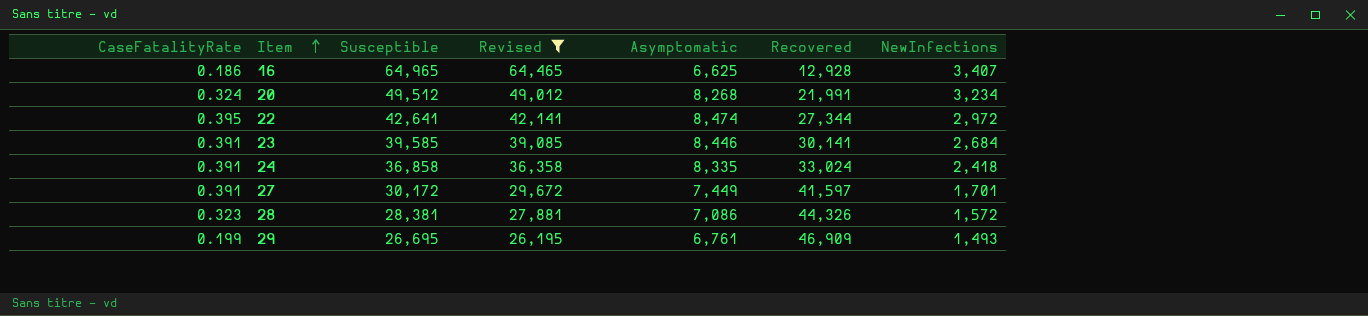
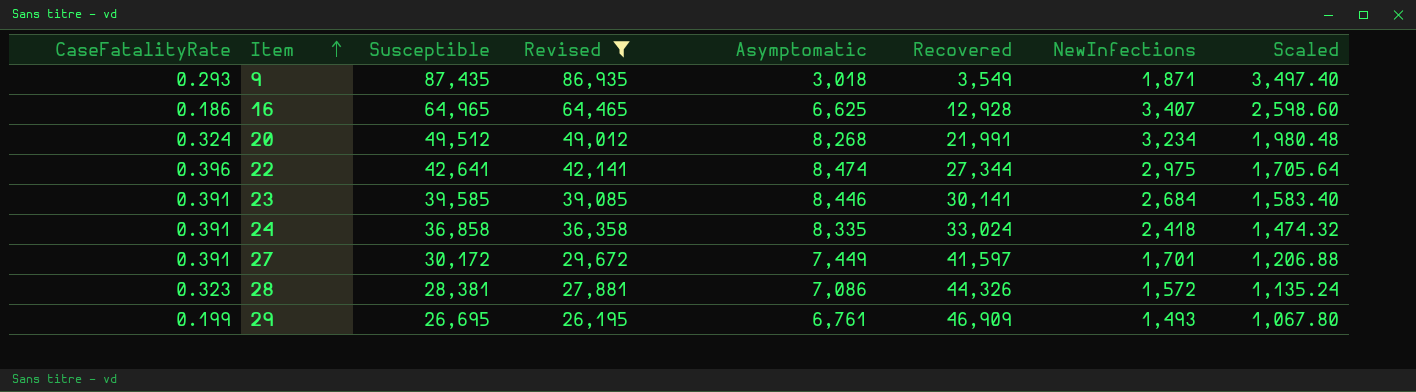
column Scaled | formula: none -> [Susceptible] * 0.04
row 9: none -> 0.293 | 87,435 | 86,935 | 3,018 | 3,549 | 1,871 | 3,497.40
22 | CaseFatalityRate: 0.395 -> 0.396
22 | NewInfections: 2,972 -> 2,975

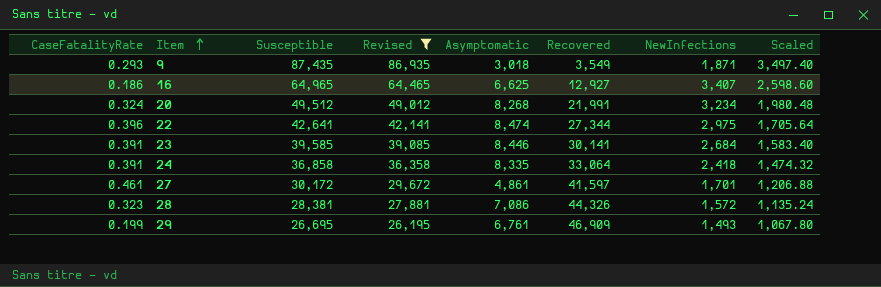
16 | Recovered: 12,928 -> 12,927
24 | Recovered: 33,024 -> 33,064
27 | CaseFatalityRate: 0.391 -> 0.461
27 | Asymptomatic: 7,449 -> 4,861

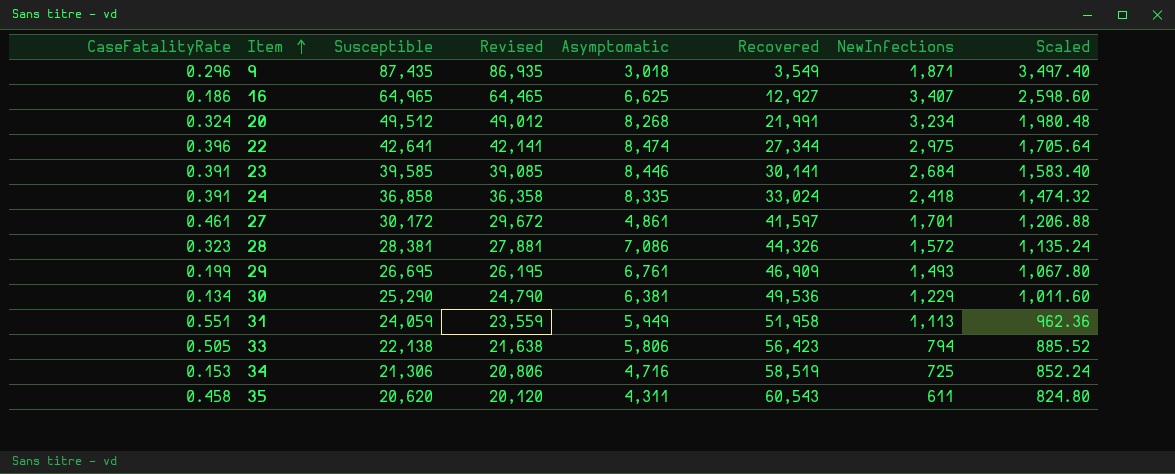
filter: Revised >= 26,195 -> none
9 | CaseFatalityRate: 0.293 -> 0.296
24 | Recovered: 33,064 -> 33,024

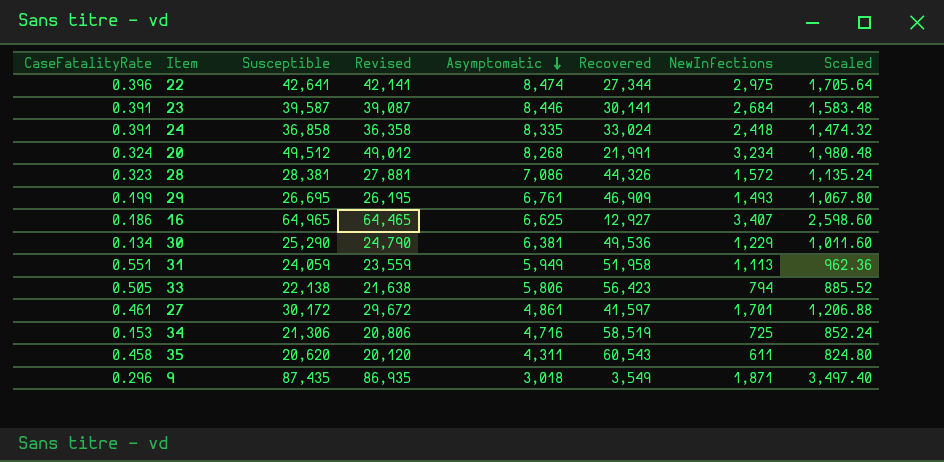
row order: Item ascending -> Asymptomatic descending
23 | Susceptible: 39,585 -> 39,587
23 | Revised: 39,085 -> 39,087
23 | Scaled: 1,583.40 -> 1,583.48

